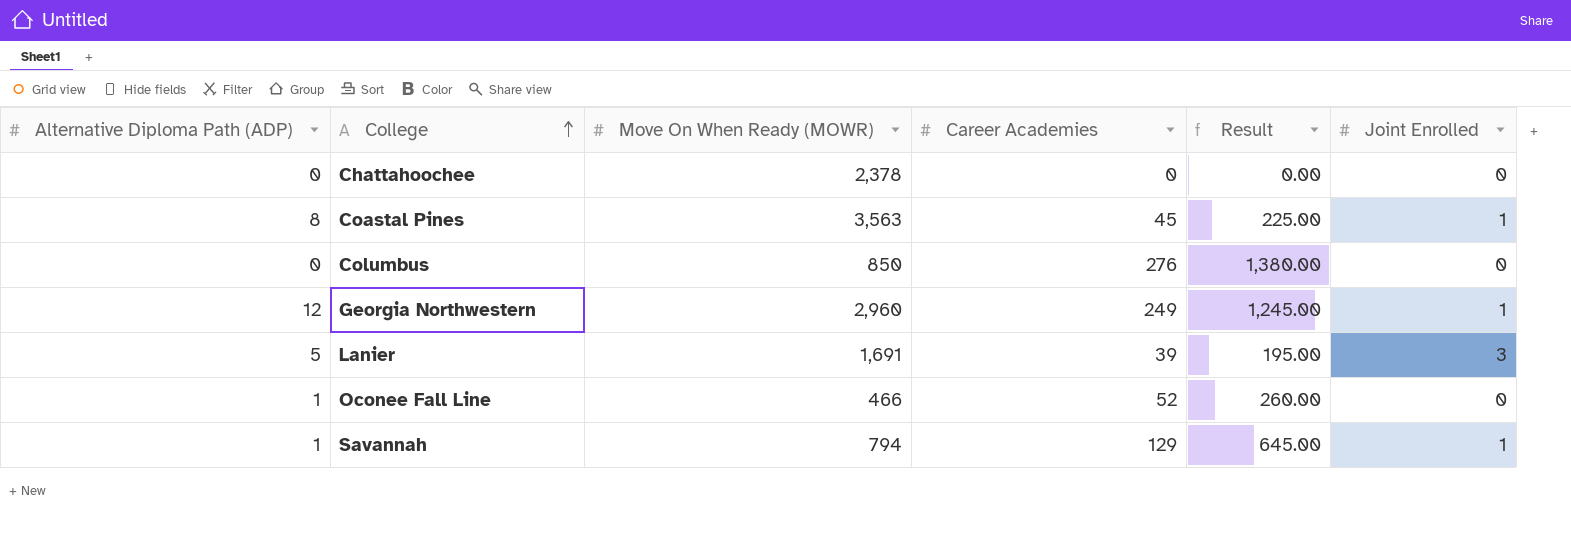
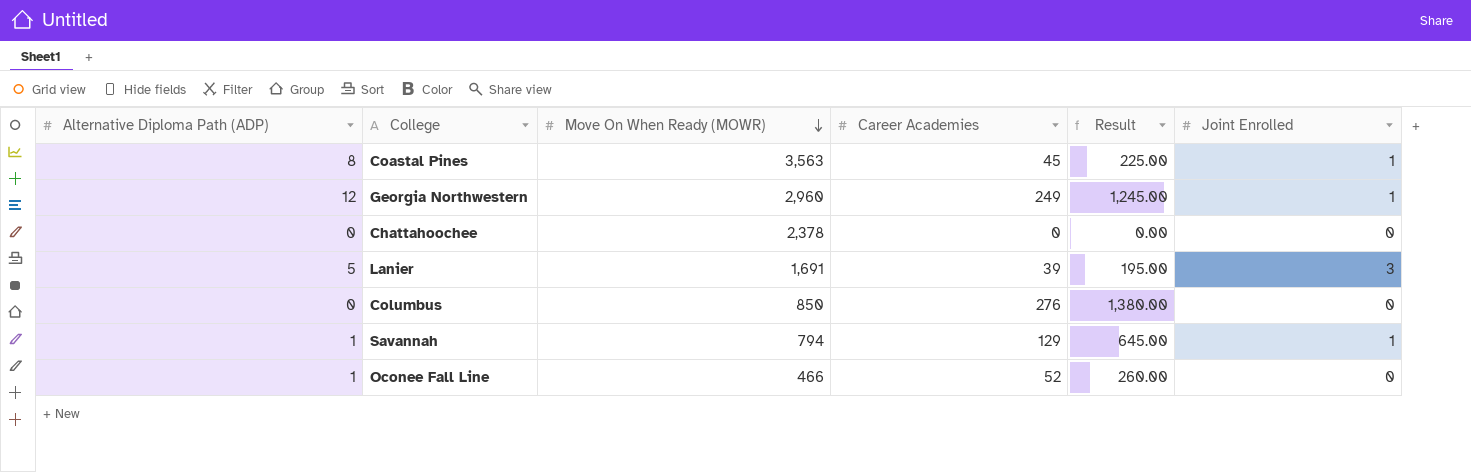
row order: College ascending -> Move On When Ready (MOWR) descending

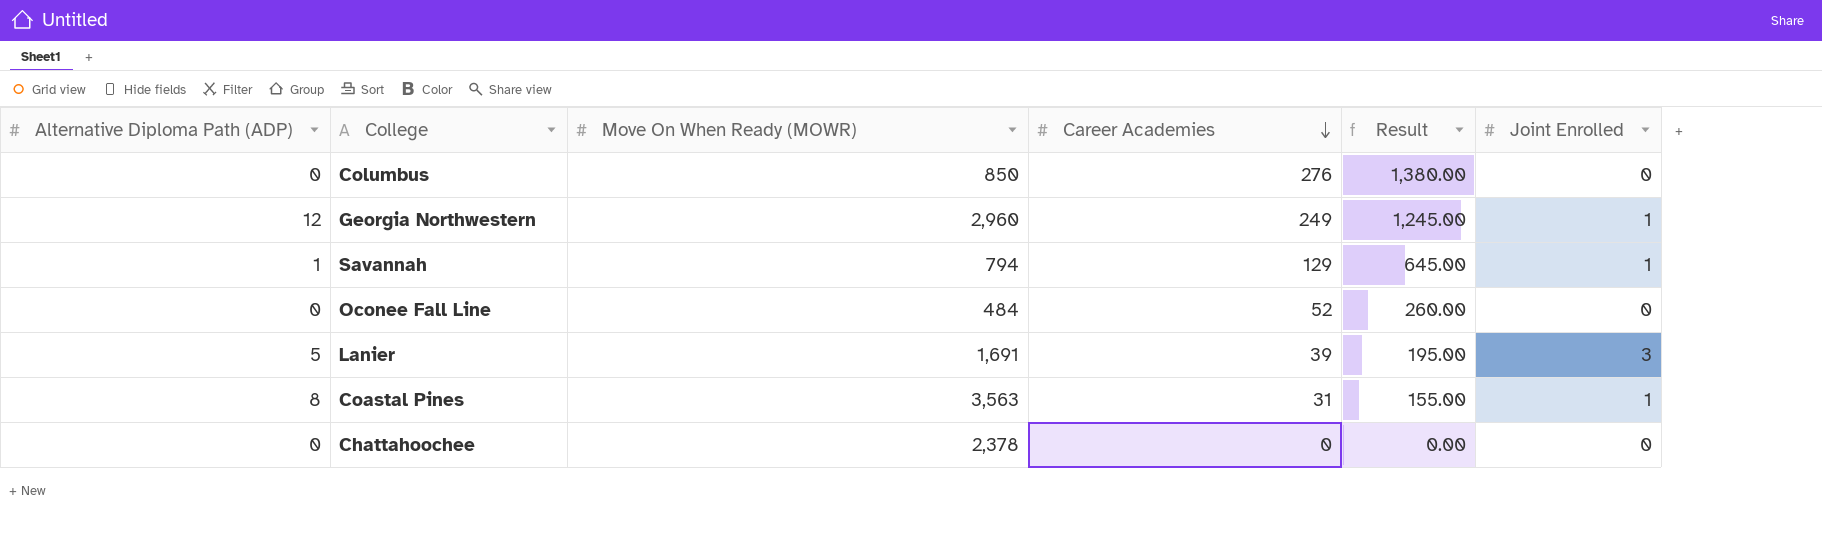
row order: Move On When Ready (MOWR) descending -> Career Academies descending
Oconee Fall Line | Alternative Diploma Path (ADP): 1 -> 0
Oconee Fall Line | Move On When Ready (MOWR): 466 -> 484
Coastal Pines | Career Academies: 45 -> 31
Coastal Pines | Result: 225.00 -> 155.00

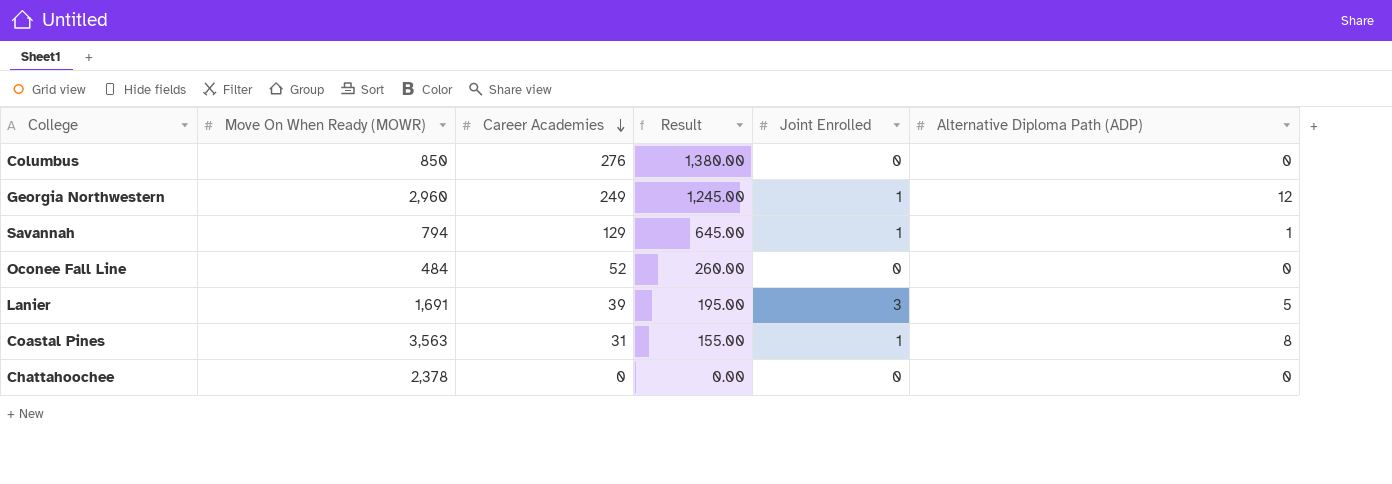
column Alternative Diploma Path (ADP) | position: 1 -> 6

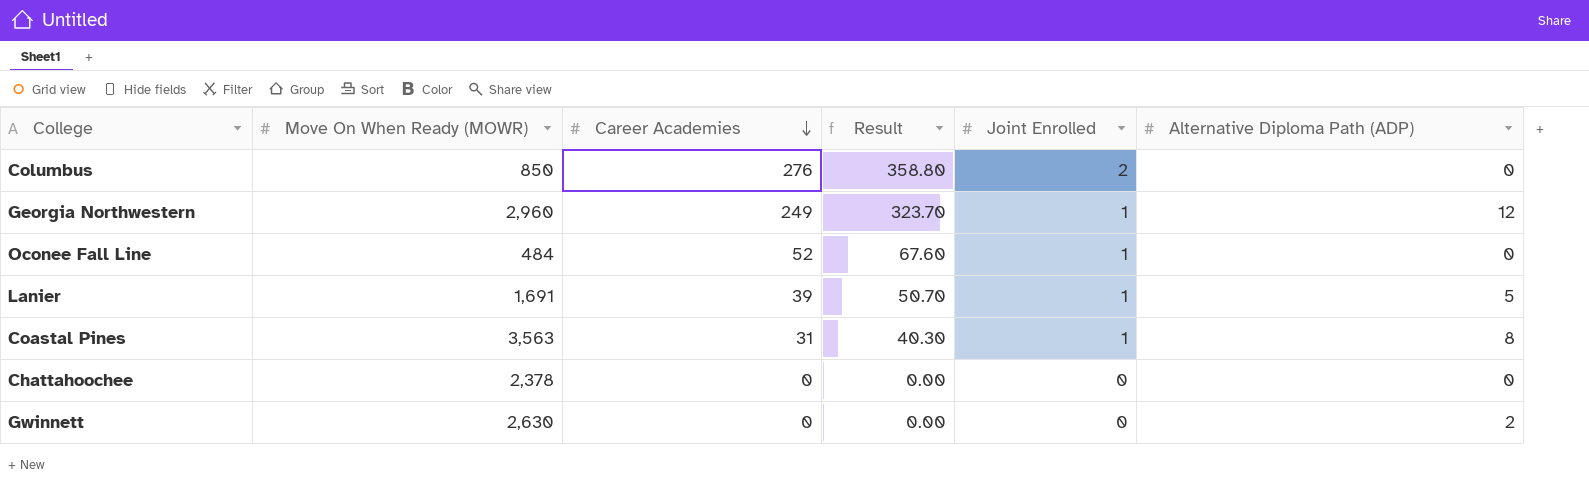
column Result | formula: [Career Academies] * 5 -> [Career Academies] * 1.3
row Savannah: 794 | 129 | 645.00 | 1 | 1 -> none
Columbus | Joint Enrolled: 0 -> 2
Oconee Fall Line | Joint Enrolled: 0 -> 1
Lanier | Joint Enrolled: 3 -> 1
row Gwinnett: none -> 2,630 | 0 | 0.00 | 0 | 2

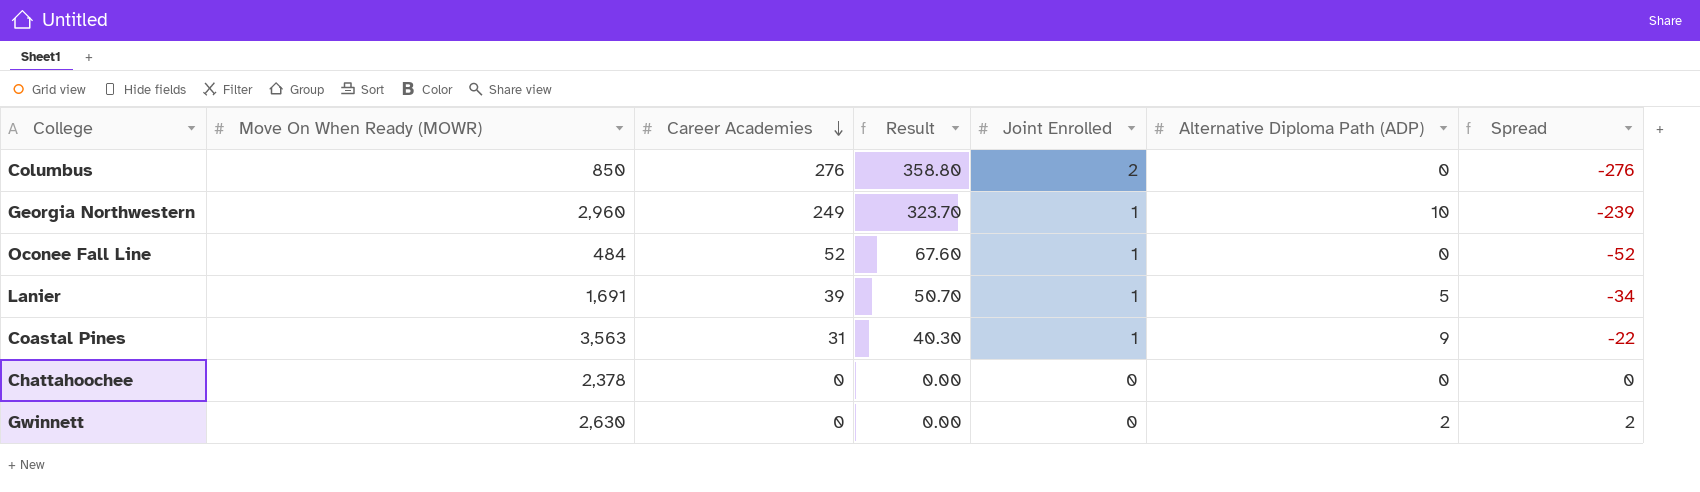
column Spread | formula: none -> [Alternative Diploma Path (ADP)] - [Career Academies]
Georgia Northwestern | Alternative Diploma Path (ADP): 12 -> 10
Coastal Pines | Alternative Diploma Path (ADP): 8 -> 9

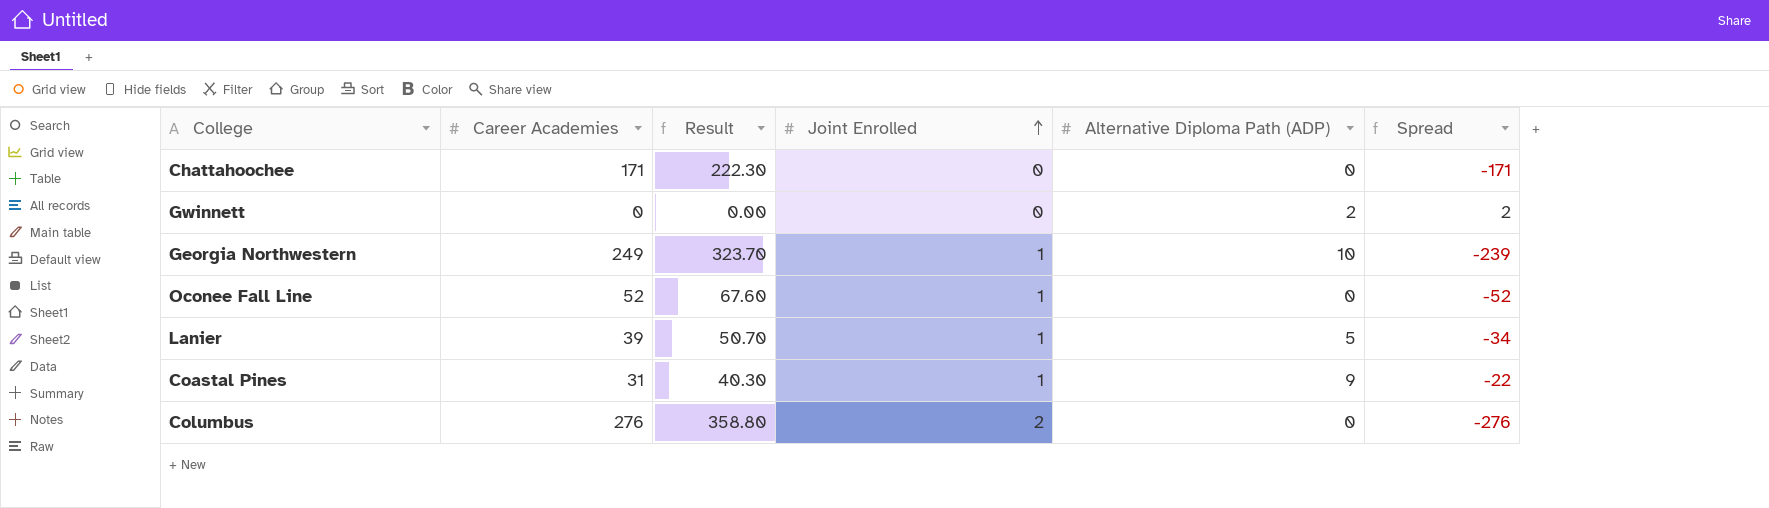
row order: Career Academies descending -> Joint Enrolled ascending
column Move On When Ready (MOWR) | position: 2 -> none
Chattahoochee | Career Academies: 0 -> 171
Chattahoochee | Result: 0.00 -> 222.30
Chattahoochee | Spread: 0 -> -171

